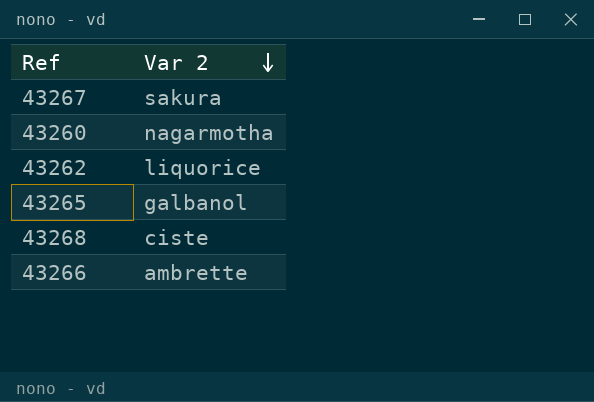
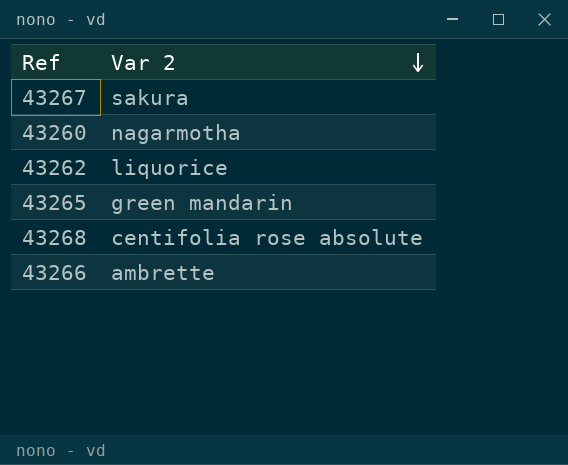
43265 | Var 2: galbanol -> green mandarin
43268 | Var 2: ciste -> centifolia rose absolute

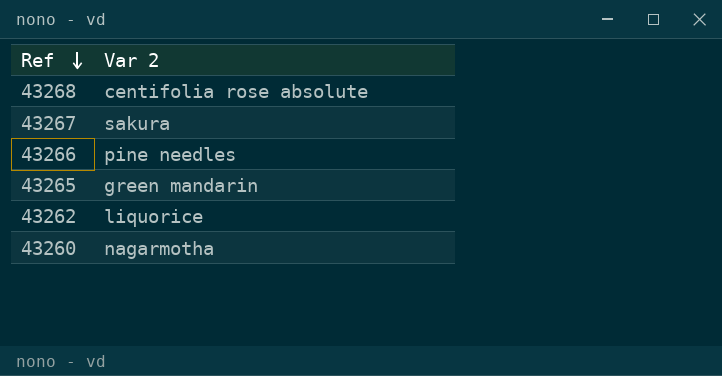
row order: Var 2 descending -> Ref descending
43266 | Var 2: ambrette -> pine needles

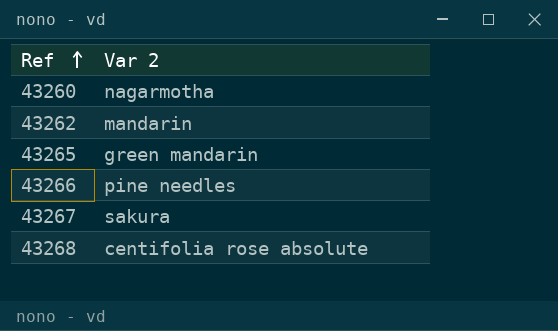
row order: Ref descending -> Ref ascending
43262 | Var 2: liquorice -> mandarin

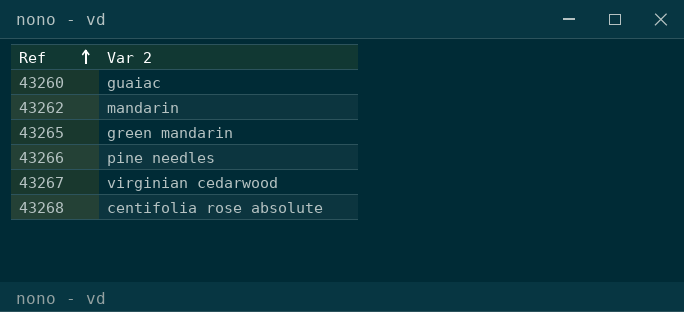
43260 | Var 2: nagarmotha -> guaiac
43267 | Var 2: sakura -> virginian cedarwood

